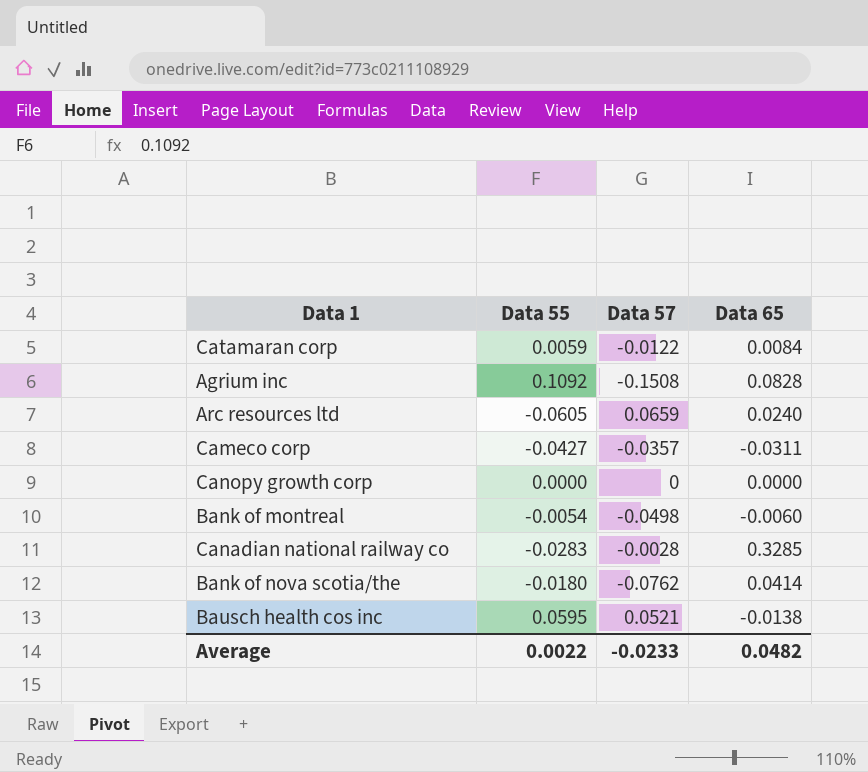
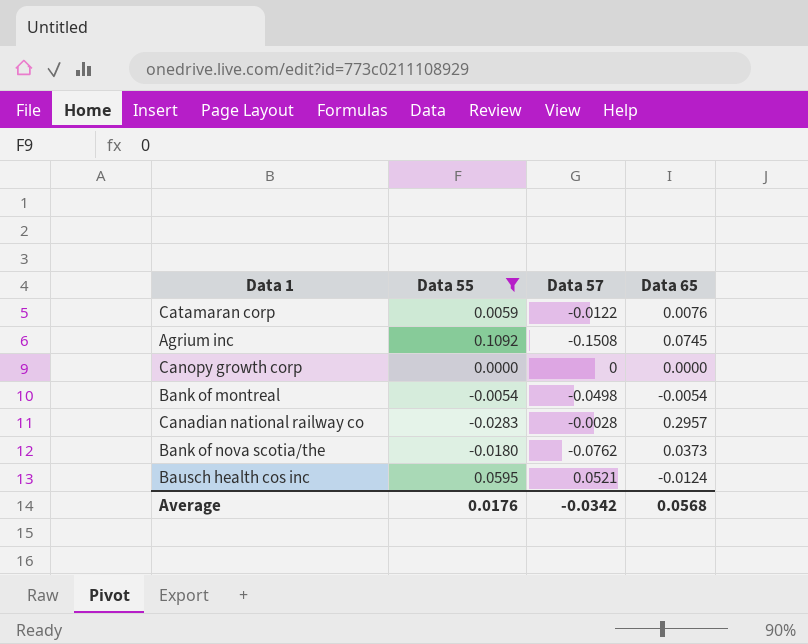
filter: none -> Data 55 >= -0.0283
Catamaran corp | Data 65: 0.0084 -> 0.0076
Agrium inc | Data 65: 0.0828 -> 0.0745
Bank of montreal | Data 65: -0.0060 -> -0.0054
Canadian national railway co | Data 65: 0.3285 -> 0.2957
Bank of nova scotia/the | Data 65: 0.0414 -> 0.0373
Bausch health cos inc | Data 65: -0.0138 -> -0.0124
Average | Data 55: 0.0022 -> 0.0176
Average | Data 57: -0.0233 -> -0.0342
Average | Data 65: 0.0482 -> 0.0568

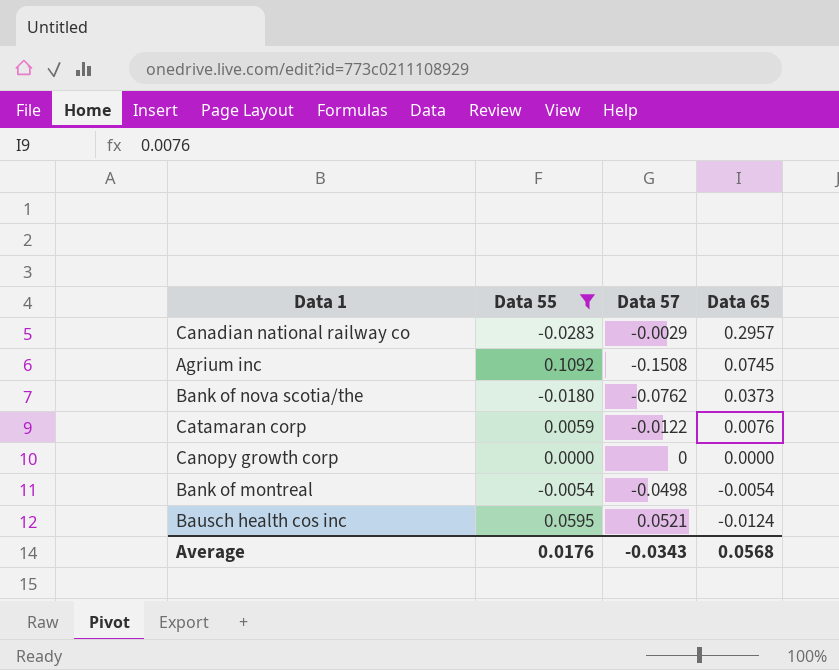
row order: none -> Data 65 descending
Canadian national railway co | Data 57: -0.0028 -> -0.0029
Average | Data 57: -0.0342 -> -0.0343

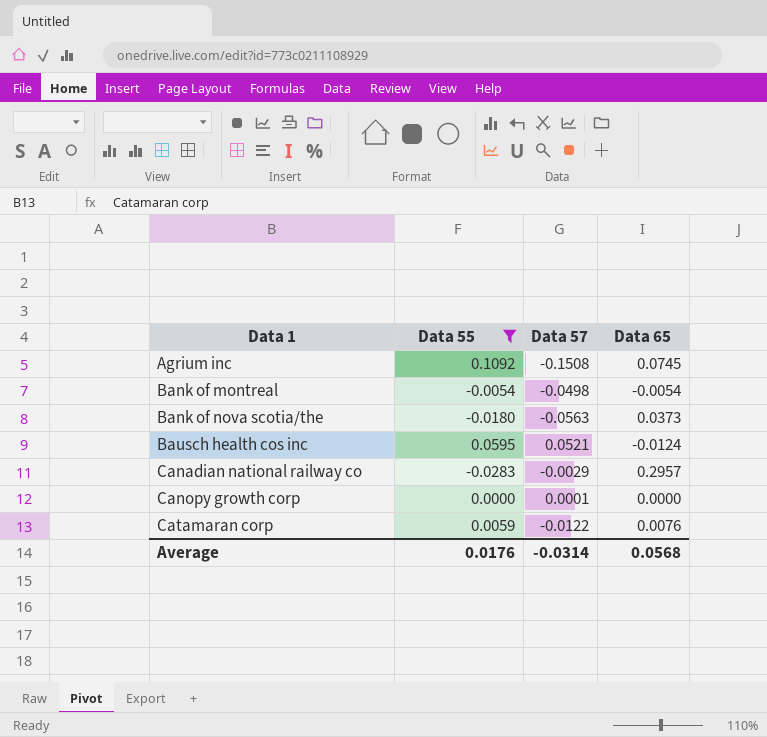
row order: Data 65 descending -> Data 1 ascending
Bank of nova scotia/the | Data 57: -0.0762 -> -0.0563
Canopy growth corp | Data 57: 0 -> 0.0001
Average | Data 57: -0.0343 -> -0.0314

